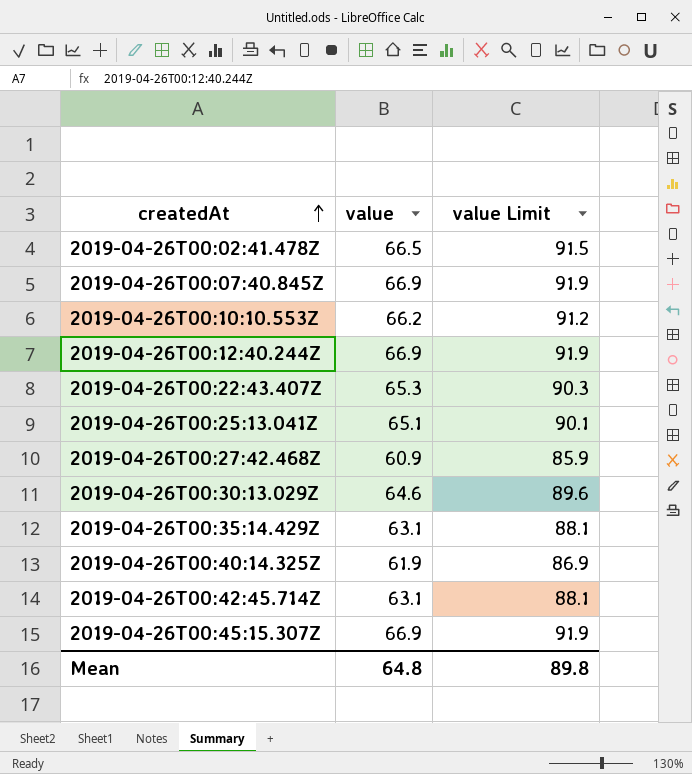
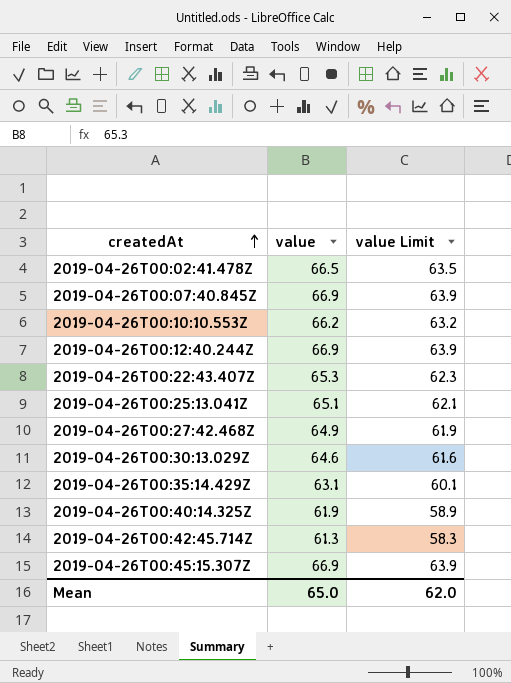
column value Limit | formula: [value] + 25 -> [value] - 3
2019-04-26T00:27:42.468Z | value: 60.9 -> 64.9
2019-04-26T00:42:45.714Z | value: 63.1 -> 61.3
Mean | value: 64.8 -> 65.0
Mean | value Limit: 89.8 -> 62.0

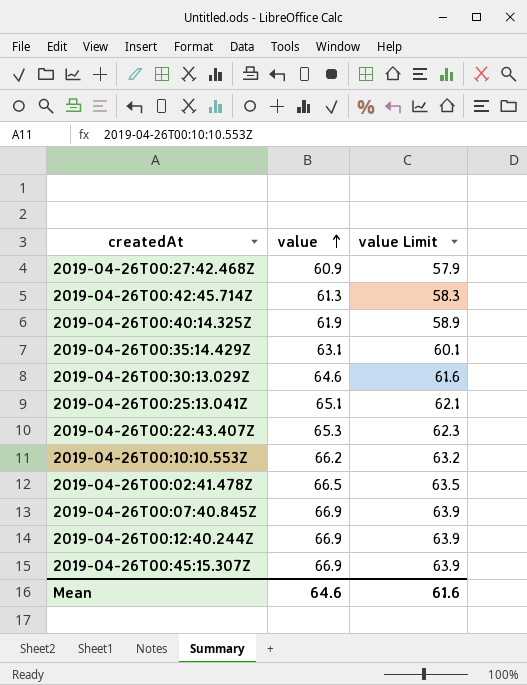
row order: createdAt ascending -> value ascending
2019-04-26T00:27:42.468Z | value: 64.9 -> 60.9
2019-04-26T00:27:42.468Z | value Limit: 61.9 -> 57.9
Mean | value: 65.0 -> 64.6
Mean | value Limit: 62.0 -> 61.6

